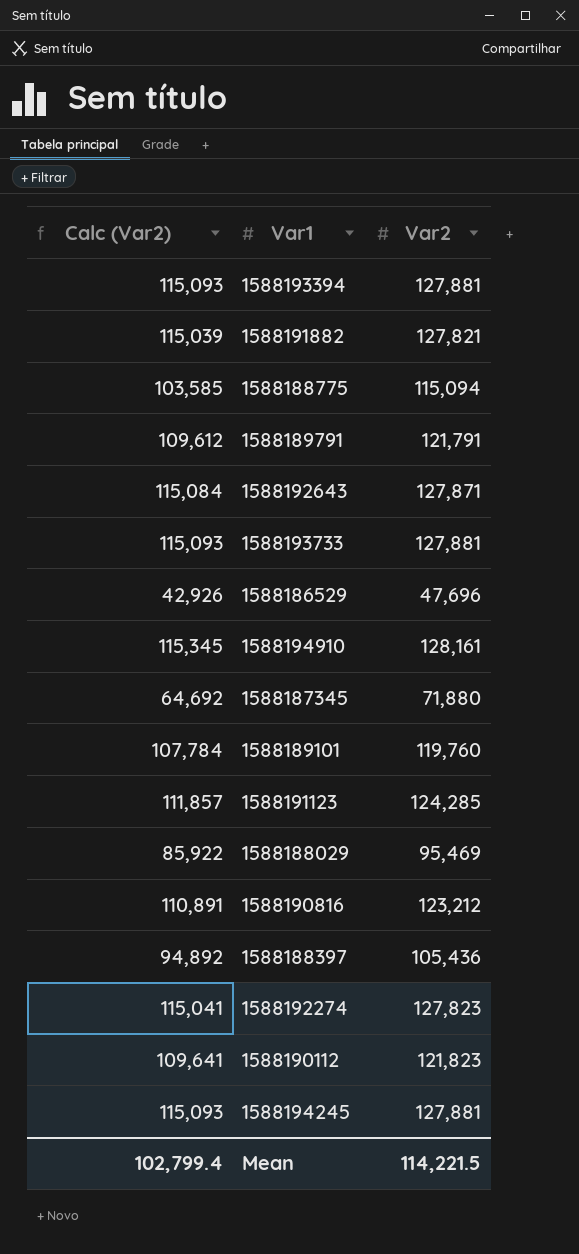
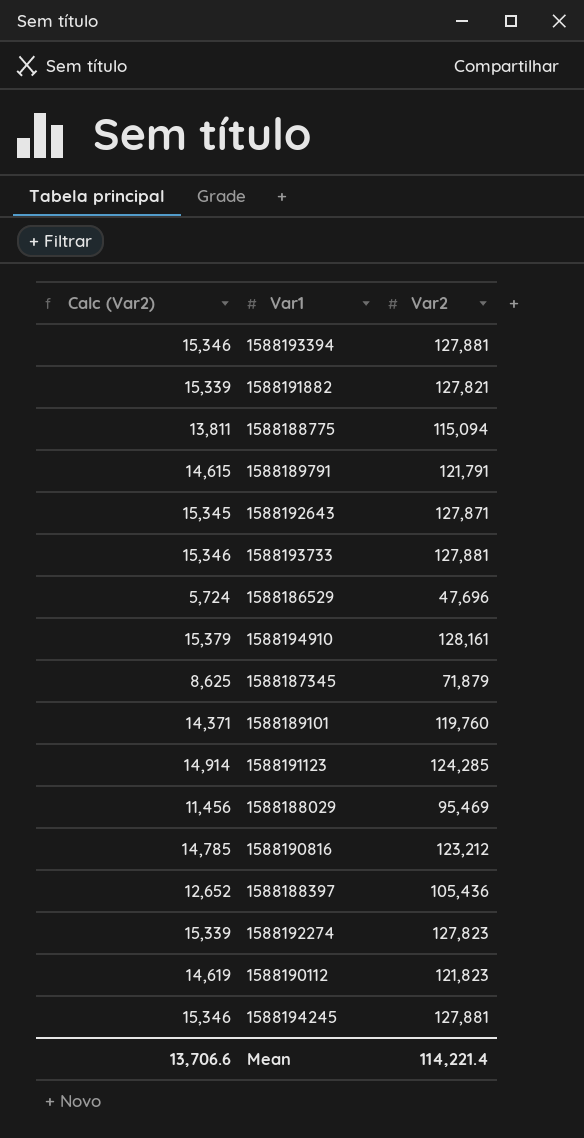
column Calc (Var2) | formula: [Var2] * 0.9 -> [Var2] * 0.12
1588187345 | Var2: 71,880 -> 71,879
Mean | Calc (Var2): 102,799.4 -> 13,706.6
Mean | Var2: 114,221.5 -> 114,221.4

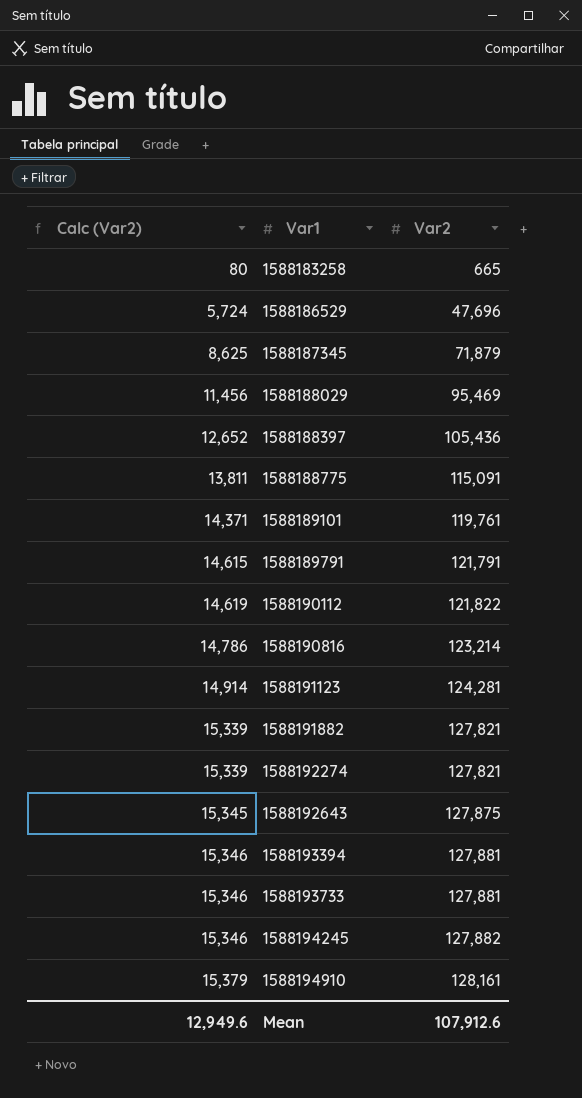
row order: none -> Calc (Var2) ascending
row 1588183258: none -> 80 | 665
1588188775 | Var2: 115,094 -> 115,091
1588189101 | Var2: 119,760 -> 119,761
1588190112 | Var2: 121,823 -> 121,822
1588190816 | Calc (Var2): 14,785 -> 14,786
1588190816 | Var2: 123,212 -> 123,214
1588191123 | Var2: 124,285 -> 124,281
1588192274 | Var2: 127,823 -> 127,821
1588192643 | Var2: 127,871 -> 127,875
1588194245 | Var2: 127,881 -> 127,882
Mean | Calc (Var2): 13,706.6 -> 12,949.6
Mean | Var2: 114,221.4 -> 107,912.6

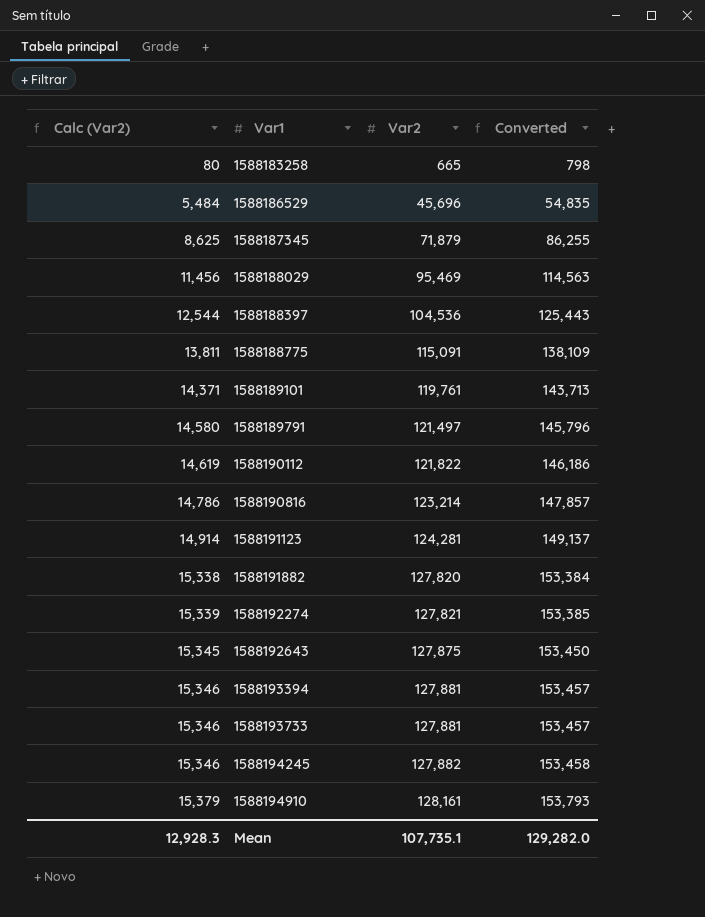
column Converted | formula: none -> [Var2] * 1.2
1588186529 | Calc (Var2): 5,724 -> 5,484
1588186529 | Var2: 47,696 -> 45,696
1588188397 | Calc (Var2): 12,652 -> 12,544
1588188397 | Var2: 105,436 -> 104,536
1588189791 | Calc (Var2): 14,615 -> 14,580
1588189791 | Var2: 121,791 -> 121,497
1588191882 | Calc (Var2): 15,339 -> 15,338
1588191882 | Var2: 127,821 -> 127,820
Mean | Calc (Var2): 12,949.6 -> 12,928.3
Mean | Var2: 107,912.6 -> 107,735.1

